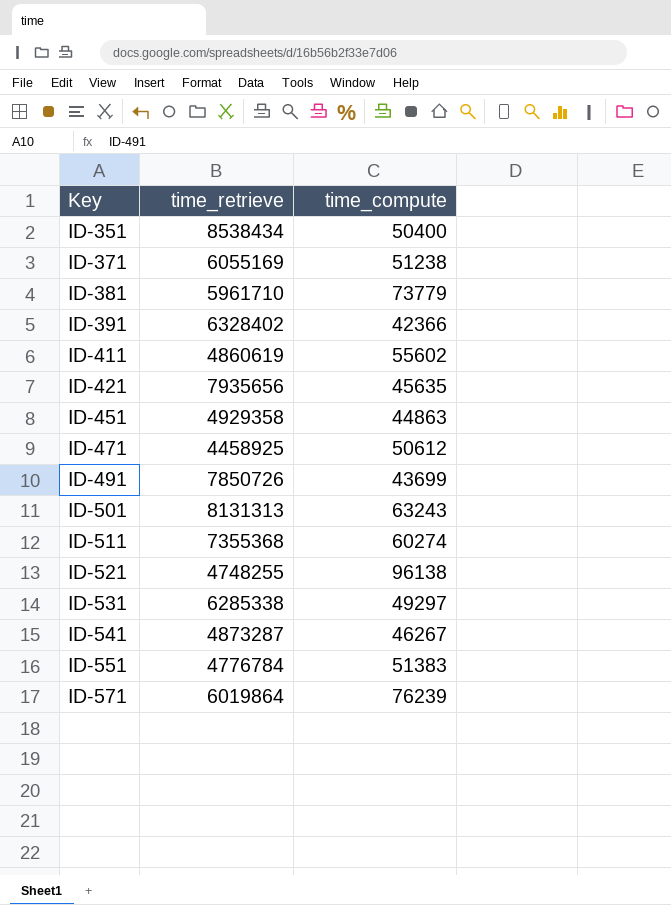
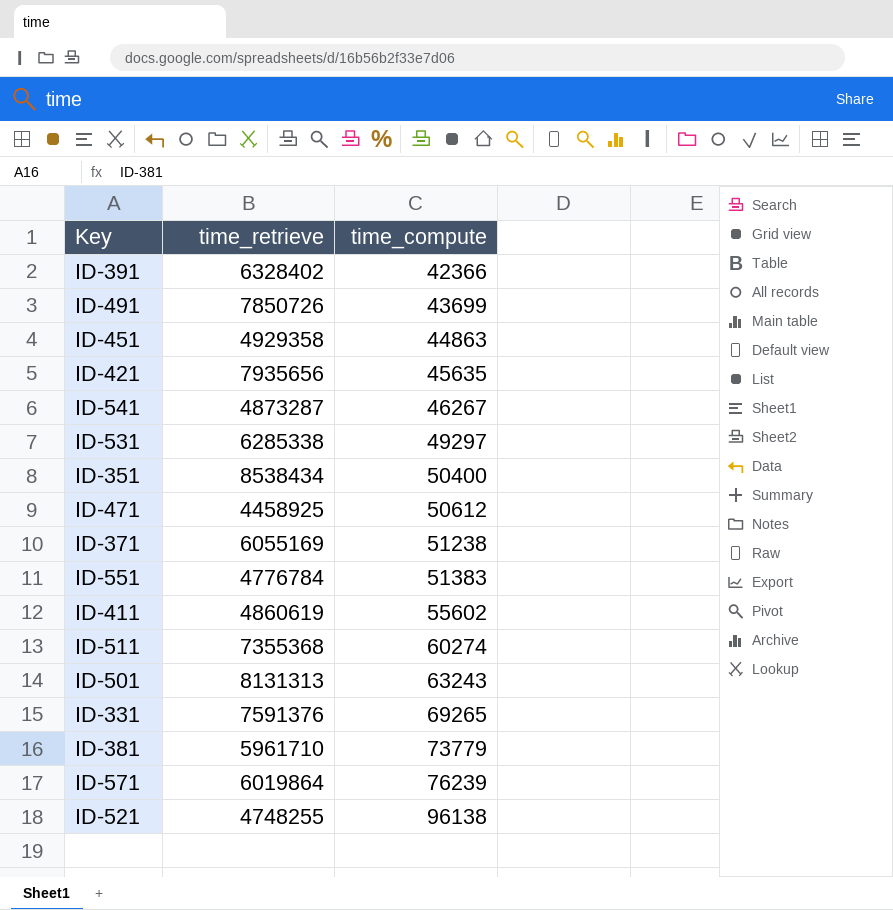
row order: Key ascending -> time_compute ascending
row ID-331: none -> 7591376 | 69265

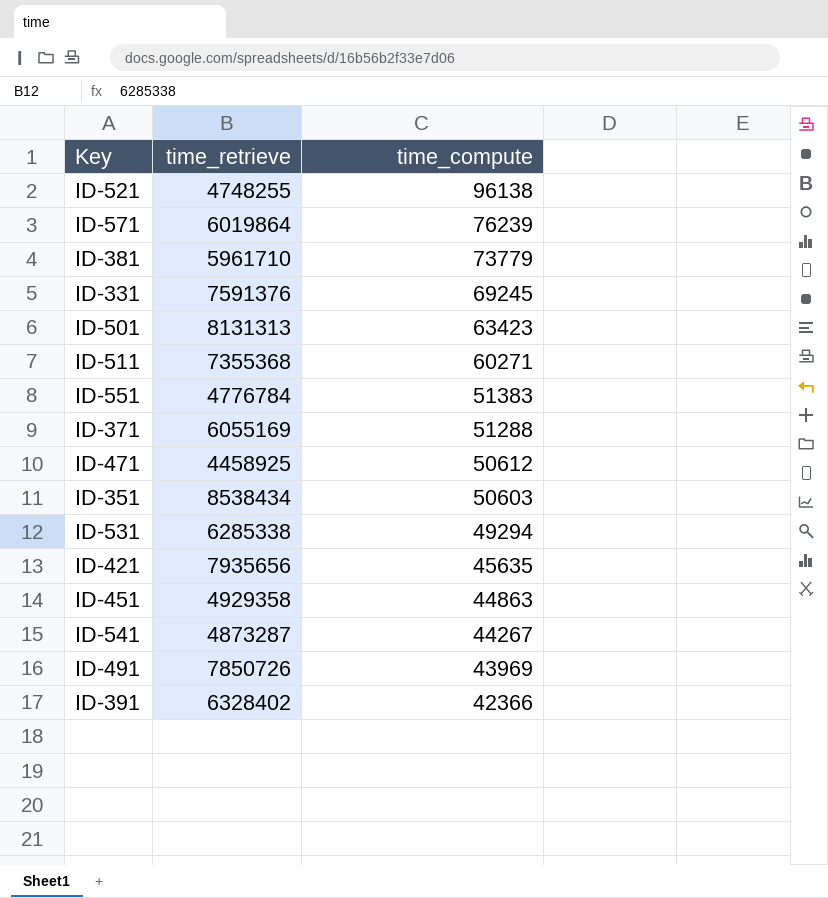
row order: time_compute ascending -> time_compute descending
row ID-411: 4860619 | 55602 -> none
ID-331 | time_compute: 69265 -> 69245
ID-501 | time_compute: 63243 -> 63423
ID-511 | time_compute: 60274 -> 60271
ID-371 | time_compute: 51238 -> 51288
ID-351 | time_compute: 50400 -> 50603
ID-531 | time_compute: 49297 -> 49294
ID-541 | time_compute: 46267 -> 44267
ID-491 | time_compute: 43699 -> 43969

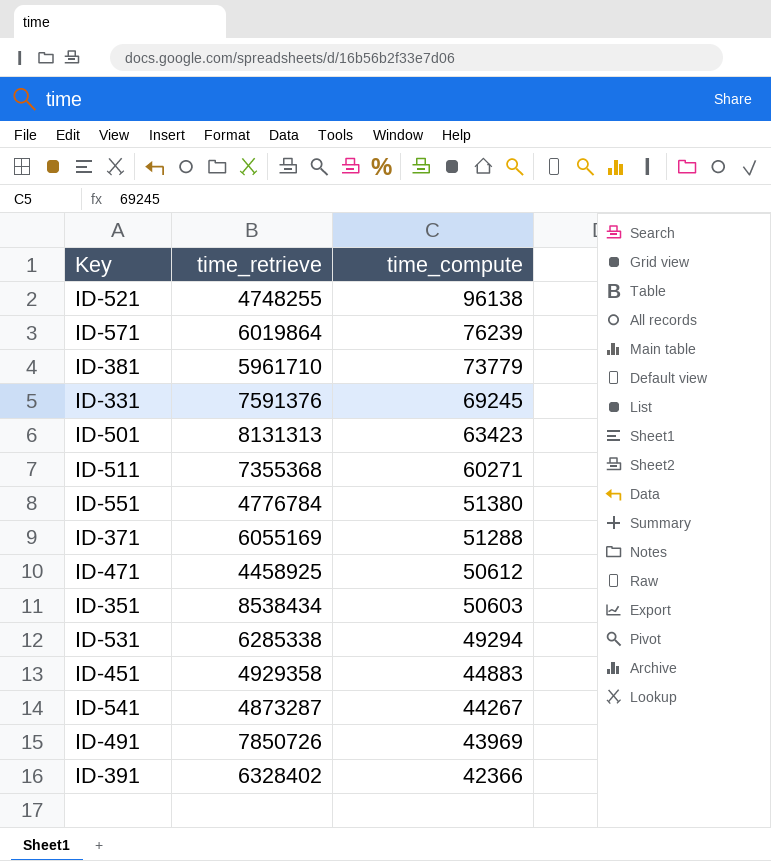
row ID-421: 7935656 | 45635 -> none
ID-551 | time_compute: 51383 -> 51380
ID-451 | time_compute: 44863 -> 44883

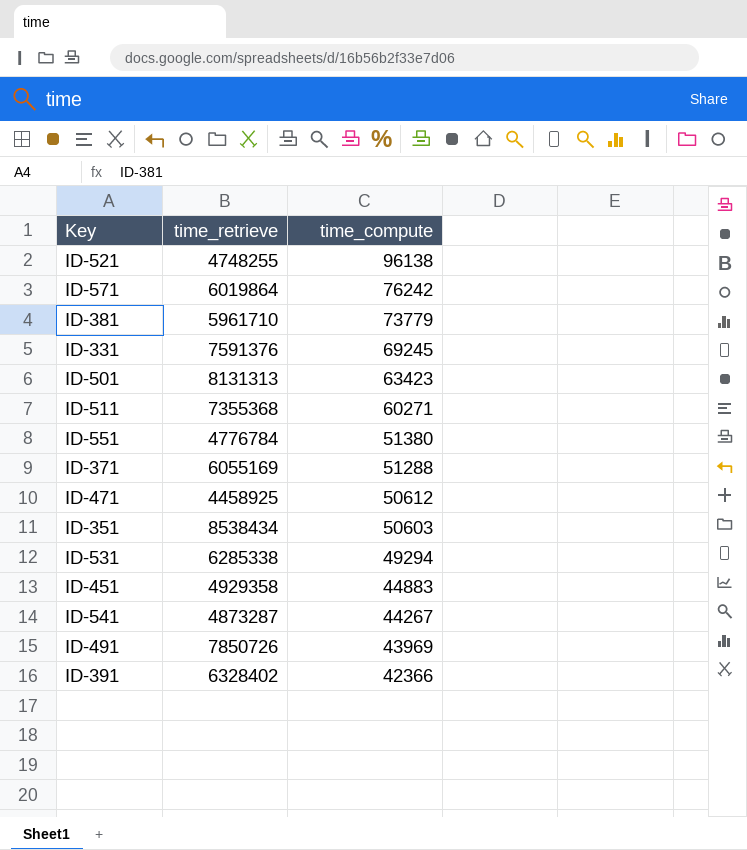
ID-571 | time_compute: 76239 -> 76242

